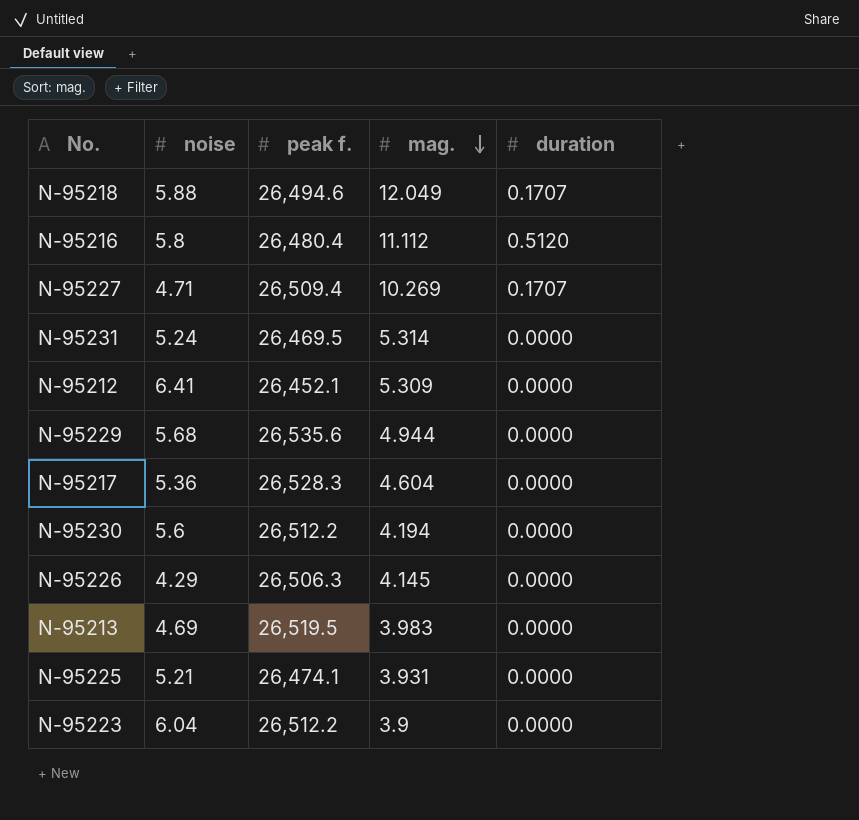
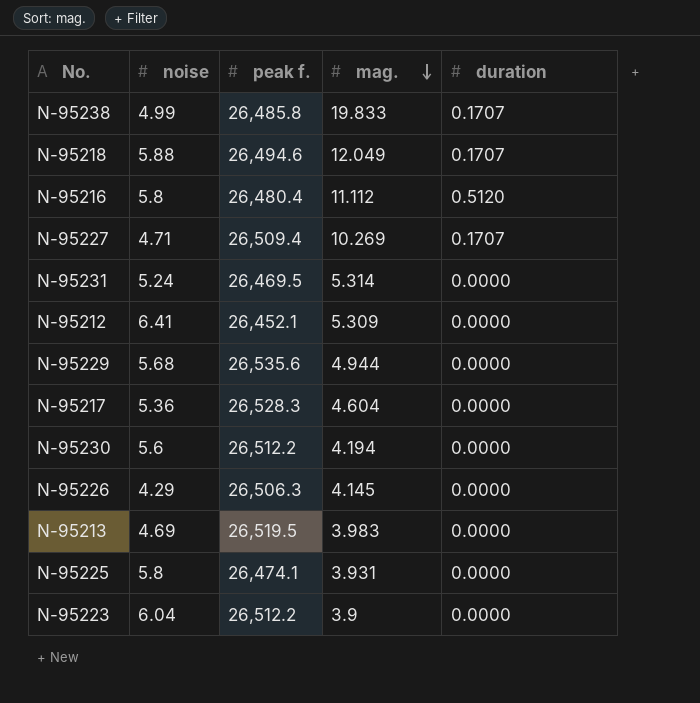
row N-95238: none -> 4.99 | 26,485.8 | 19.833 | 0.1707
N-95225 | noise: 5.21 -> 5.8

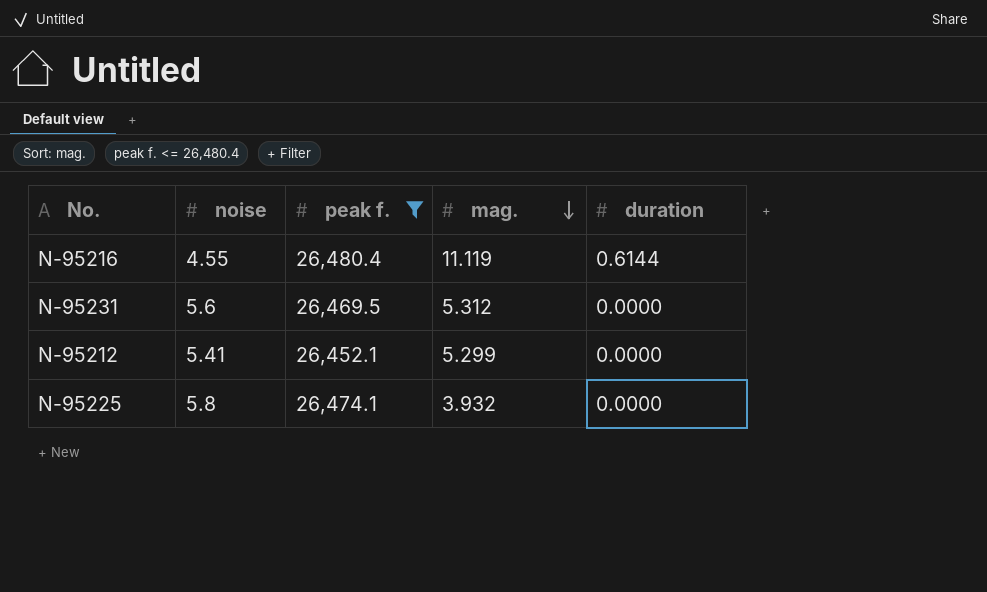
filter: none -> peak f. <= 26,480.4
N-95216 | noise: 5.8 -> 4.55
N-95216 | mag.: 11.112 -> 11.119
N-95216 | duration: 0.5120 -> 0.6144
N-95231 | noise: 5.24 -> 5.6
N-95231 | mag.: 5.314 -> 5.312
N-95212 | noise: 6.41 -> 5.41
N-95212 | mag.: 5.309 -> 5.299
N-95225 | mag.: 3.931 -> 3.932

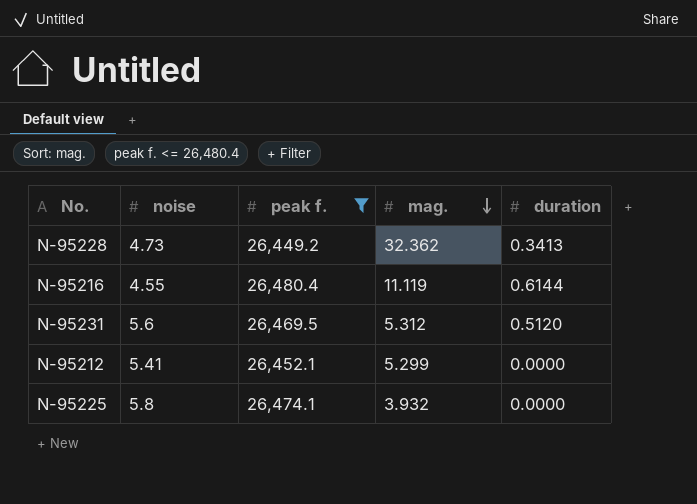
row N-95228: none -> 4.73 | 26,449.2 | 32.362 | 0.3413
N-95231 | duration: 0.0000 -> 0.5120

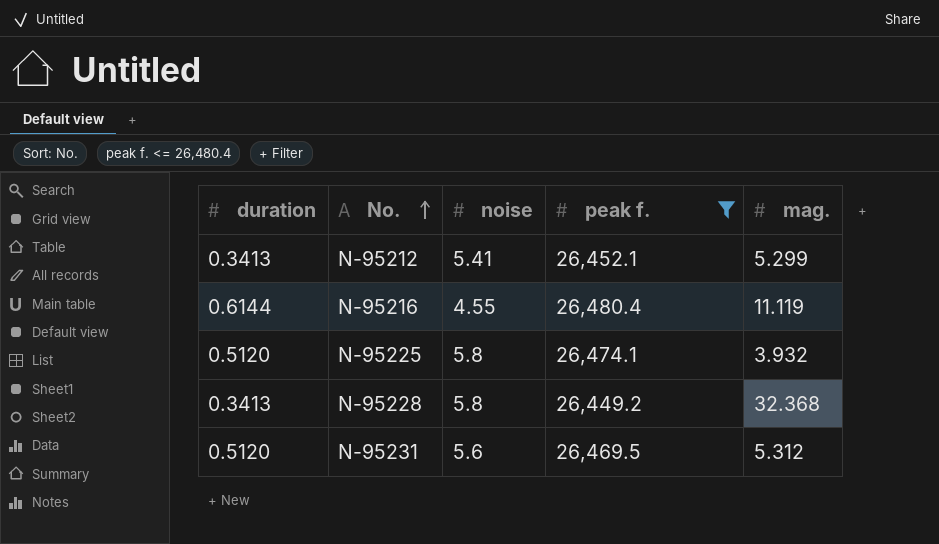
row order: mag. descending -> No. ascending
column duration | position: 5 -> 1
N-95212 | duration: 0.0000 -> 0.3413
N-95225 | duration: 0.0000 -> 0.5120
N-95228 | noise: 4.73 -> 5.8
N-95228 | mag.: 32.362 -> 32.368

